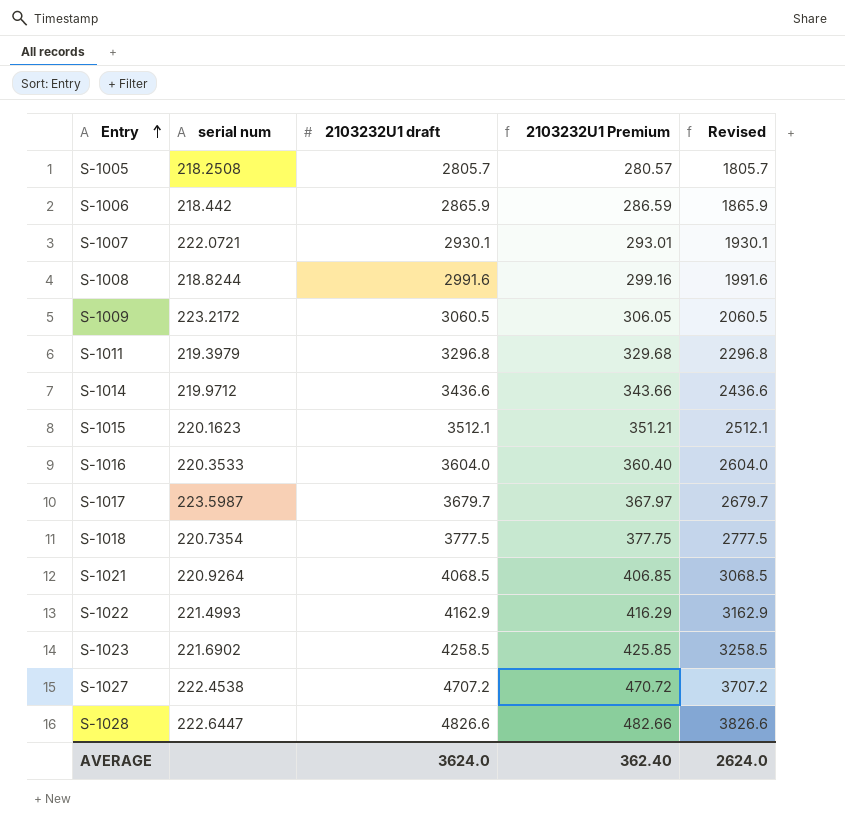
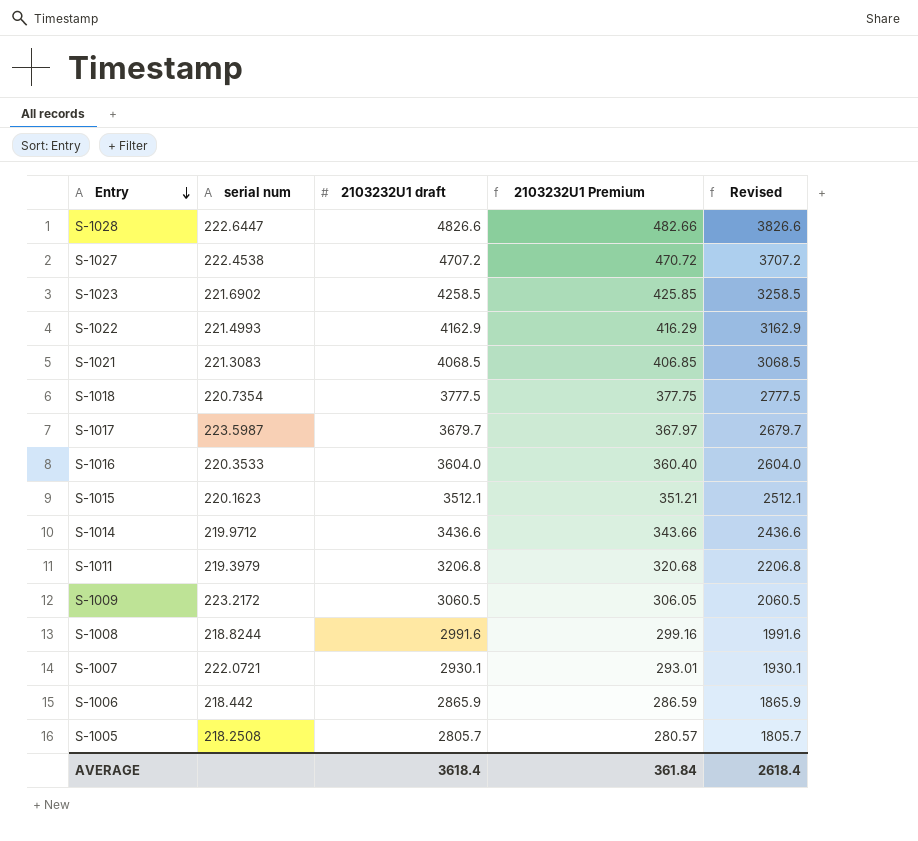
row order: Entry ascending -> Entry descending
S-1021 | serial num: 220.9264 -> 221.3083
S-1011 | 2103232U1 draft: 3296.8 -> 3206.8
S-1011 | 2103232U1 Premium: 329.68 -> 320.68
S-1011 | Revised: 2296.8 -> 2206.8
AVERAGE | 2103232U1 draft: 3624.0 -> 3618.4
AVERAGE | 2103232U1 Premium: 362.40 -> 361.84
AVERAGE | Revised: 2624.0 -> 2618.4

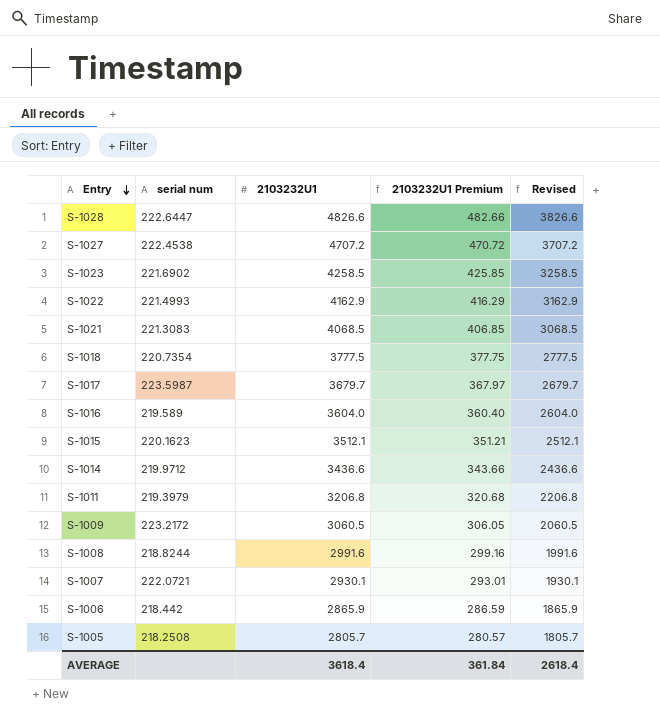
column name: 2103232U1 draft -> 2103232U1
S-1016 | serial num: 220.3533 -> 219.589

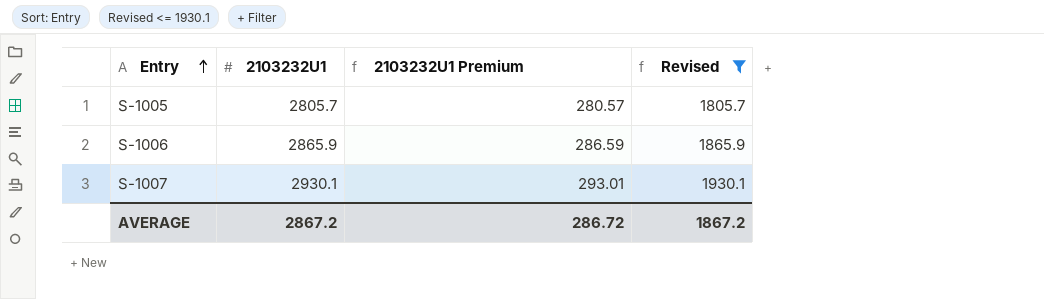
filter: none -> Revised <= 1930.1
row order: Entry descending -> Entry ascending
column serial num | position: 2 -> none
AVERAGE | 2103232U1: 3618.4 -> 2867.2
AVERAGE | 2103232U1 Premium: 361.84 -> 286.72
AVERAGE | Revised: 2618.4 -> 1867.2

